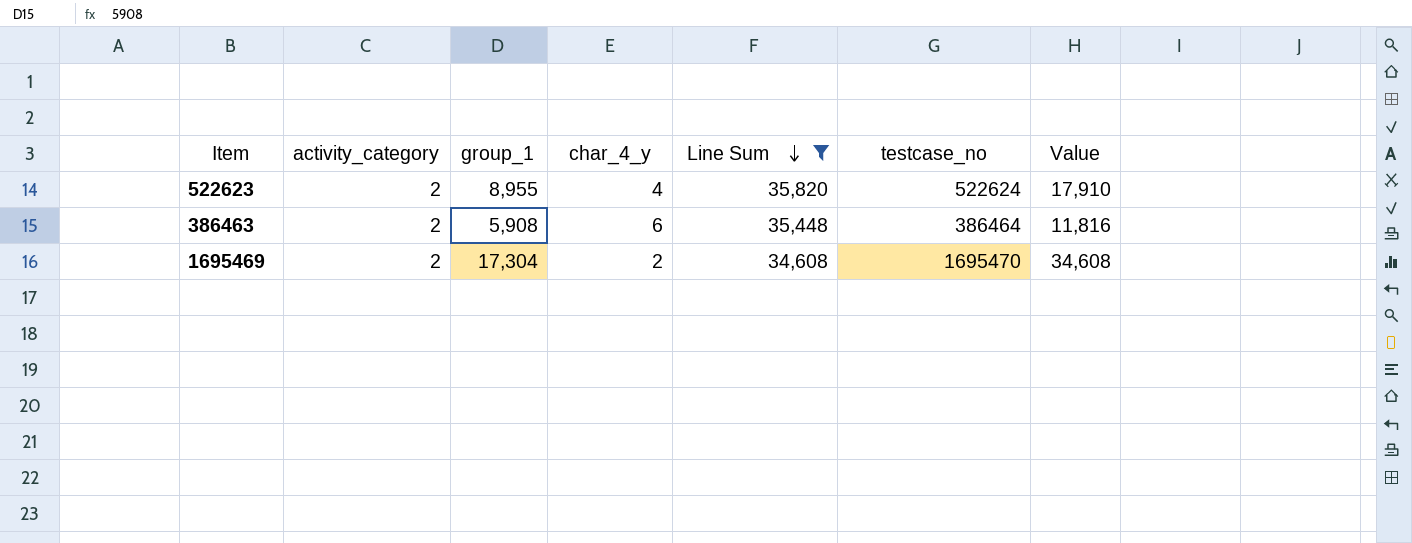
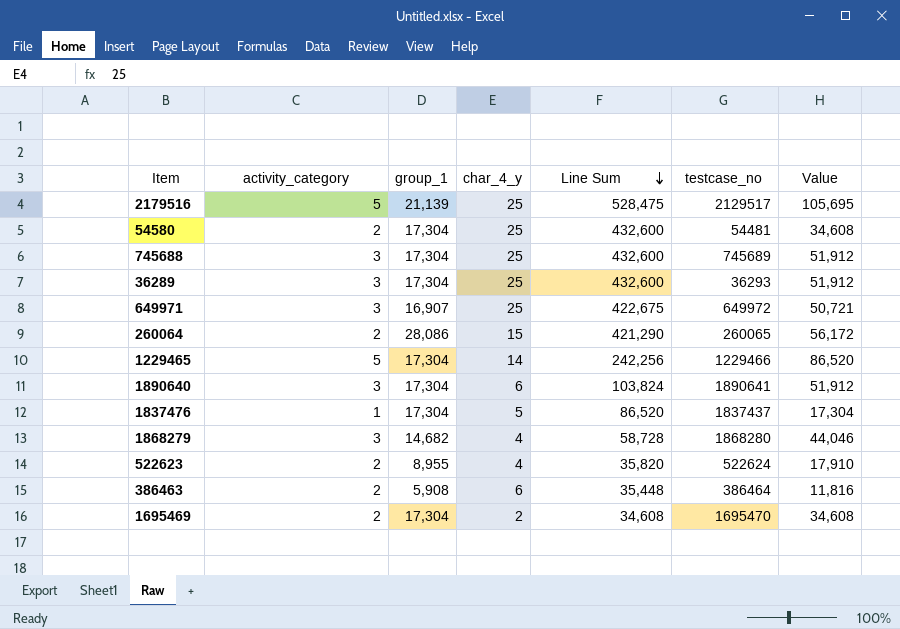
filter: Line Sum <= 35,820 -> none

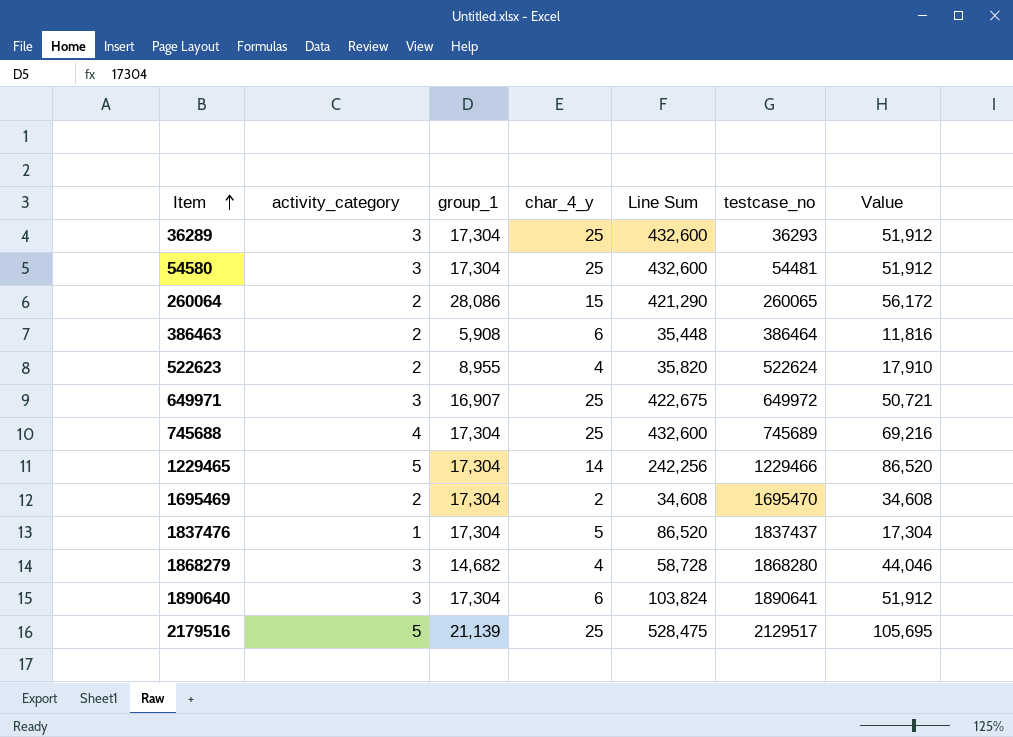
row order: Line Sum descending -> Item ascending
54580 | activity_category: 2 -> 3
54580 | Value: 34,608 -> 51,912
745688 | activity_category: 3 -> 4
745688 | Value: 51,912 -> 69,216

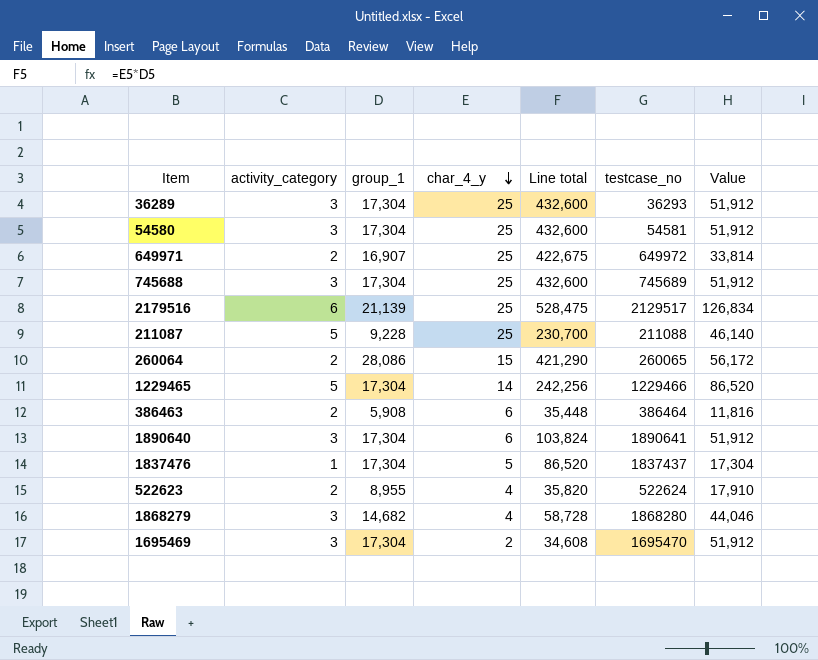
row order: Item ascending -> char_4_y descending
column name: Line Sum -> Line total
54580 | testcase_no: 54481 -> 54581
649971 | activity_category: 3 -> 2
649971 | Value: 50,721 -> 33,814
745688 | activity_category: 4 -> 3
745688 | Value: 69,216 -> 51,912
2179516 | activity_category: 5 -> 6
2179516 | Value: 105,695 -> 126,834
row 211087: none -> 5 | 9,228 | 25 | 230,700 | 211088 | 46,140
1695469 | activity_category: 2 -> 3
1695469 | Value: 34,608 -> 51,912

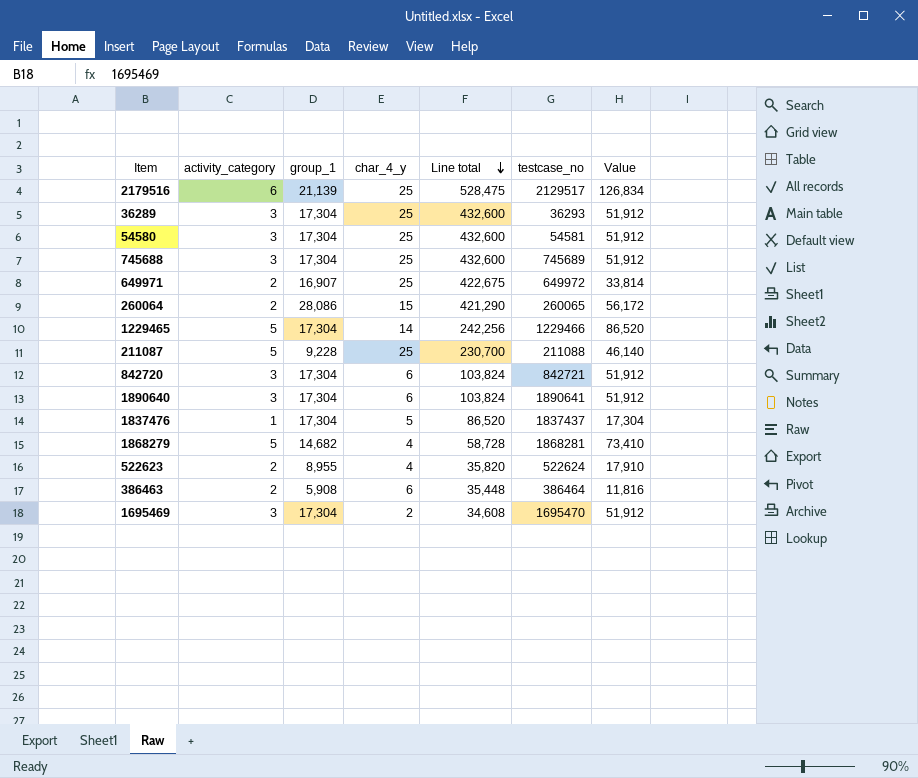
row order: char_4_y descending -> Line total descending
row 842720: none -> 3 | 17,304 | 6 | 103,824 | 842721 | 51,912
1868279 | activity_category: 3 -> 5
1868279 | testcase_no: 1868280 -> 1868281
1868279 | Value: 44,046 -> 73,410

